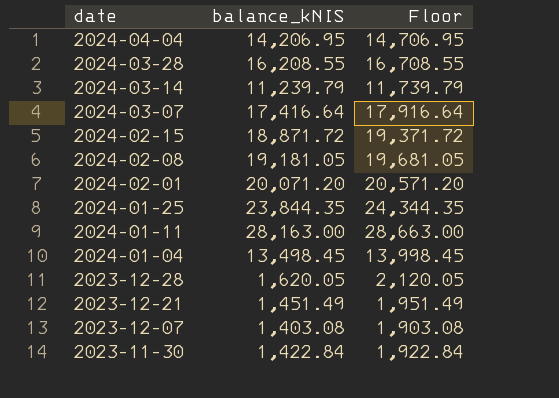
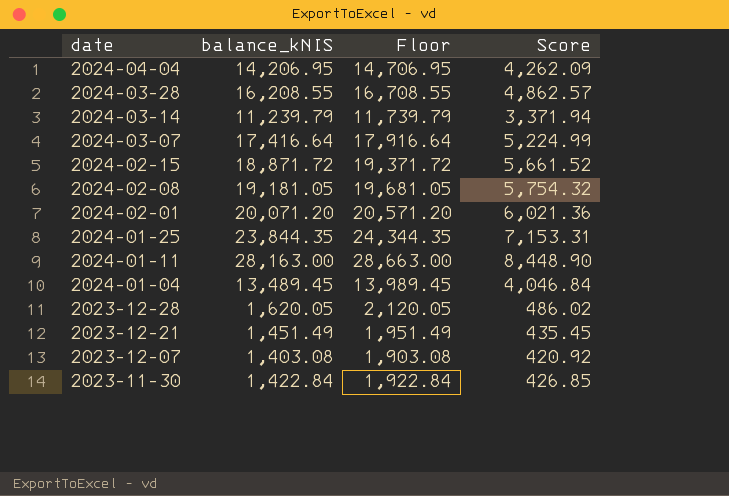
column Score | formula: none -> [balance_kNIS] * 0.3
2024-01-04 | balance_kNIS: 13,498.45 -> 13,489.45
2024-01-04 | Floor: 13,998.45 -> 13,989.45

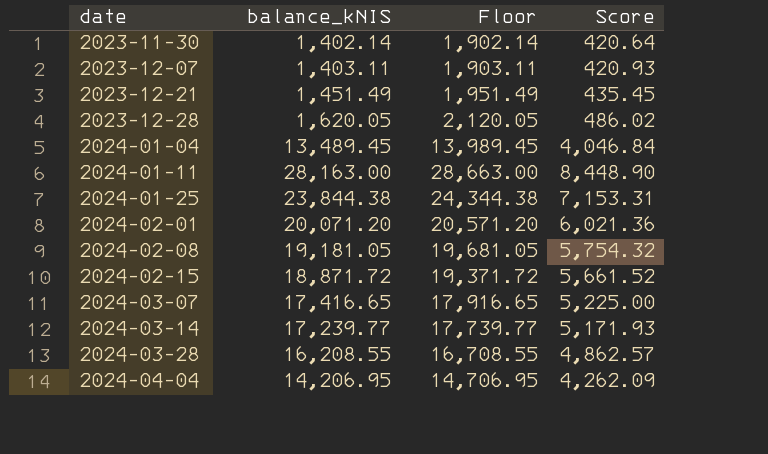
row order: date descending -> date ascending
2023-11-30 | balance_kNIS: 1,422.84 -> 1,402.14
2023-11-30 | Floor: 1,922.84 -> 1,902.14
2023-11-30 | Score: 426.85 -> 420.64
2023-12-07 | balance_kNIS: 1,403.08 -> 1,403.11
2023-12-07 | Floor: 1,903.08 -> 1,903.11
2023-12-07 | Score: 420.92 -> 420.93
2024-01-25 | balance_kNIS: 23,844.35 -> 23,844.38
2024-01-25 | Floor: 24,344.35 -> 24,344.38
2024-03-07 | balance_kNIS: 17,416.64 -> 17,416.65
2024-03-07 | Floor: 17,916.64 -> 17,916.65
2024-03-07 | Score: 5,224.99 -> 5,225.00
2024-03-14 | balance_kNIS: 11,239.79 -> 17,239.77
2024-03-14 | Floor: 11,739.79 -> 17,739.77
2024-03-14 | Score: 3,371.94 -> 5,171.93

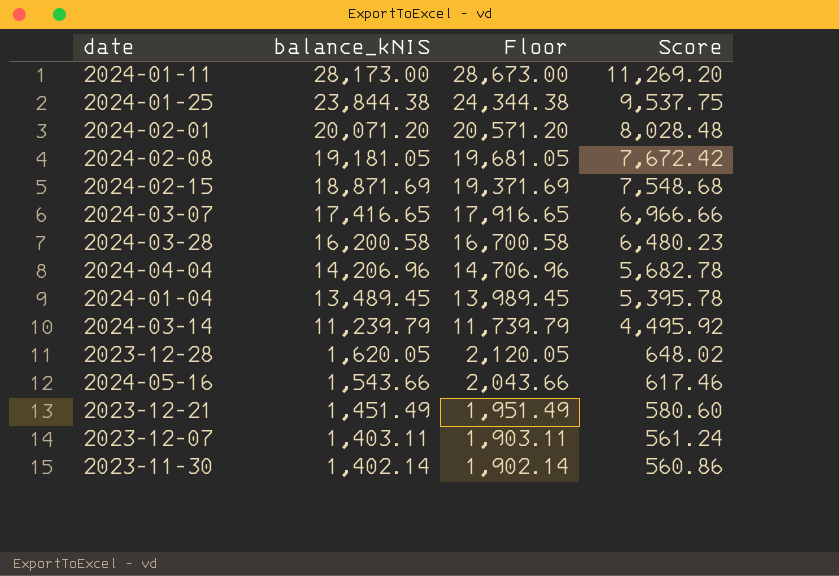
row order: date ascending -> balance_kNIS descending
column Score | formula: [balance_kNIS] * 0.3 -> [balance_kNIS] * 0.4
2024-01-11 | balance_kNIS: 28,163.00 -> 28,173.00
2024-01-11 | Floor: 28,663.00 -> 28,673.00
2024-02-15 | balance_kNIS: 18,871.72 -> 18,871.69
2024-02-15 | Floor: 19,371.72 -> 19,371.69
2024-03-28 | balance_kNIS: 16,208.55 -> 16,200.58
2024-03-28 | Floor: 16,708.55 -> 16,700.58
2024-04-04 | balance_kNIS: 14,206.95 -> 14,206.96
2024-04-04 | Floor: 14,706.95 -> 14,706.96
2024-03-14 | balance_kNIS: 17,239.77 -> 11,239.79
2024-03-14 | Floor: 17,739.77 -> 11,739.79
row 2024-05-16: none -> 1,543.66 | 2,043.66 | 617.46

